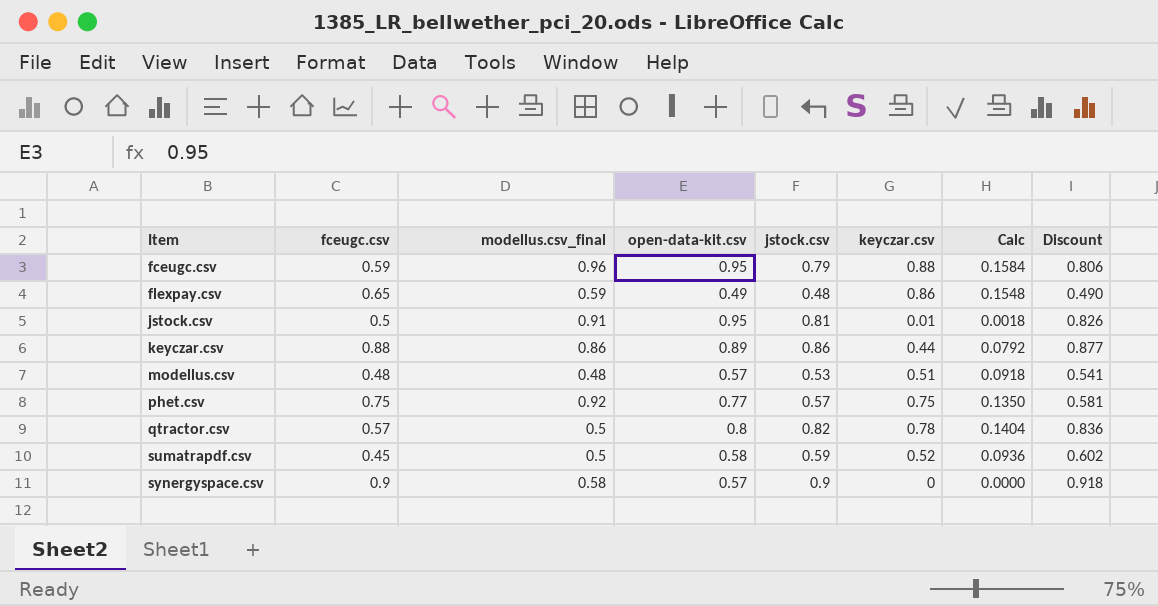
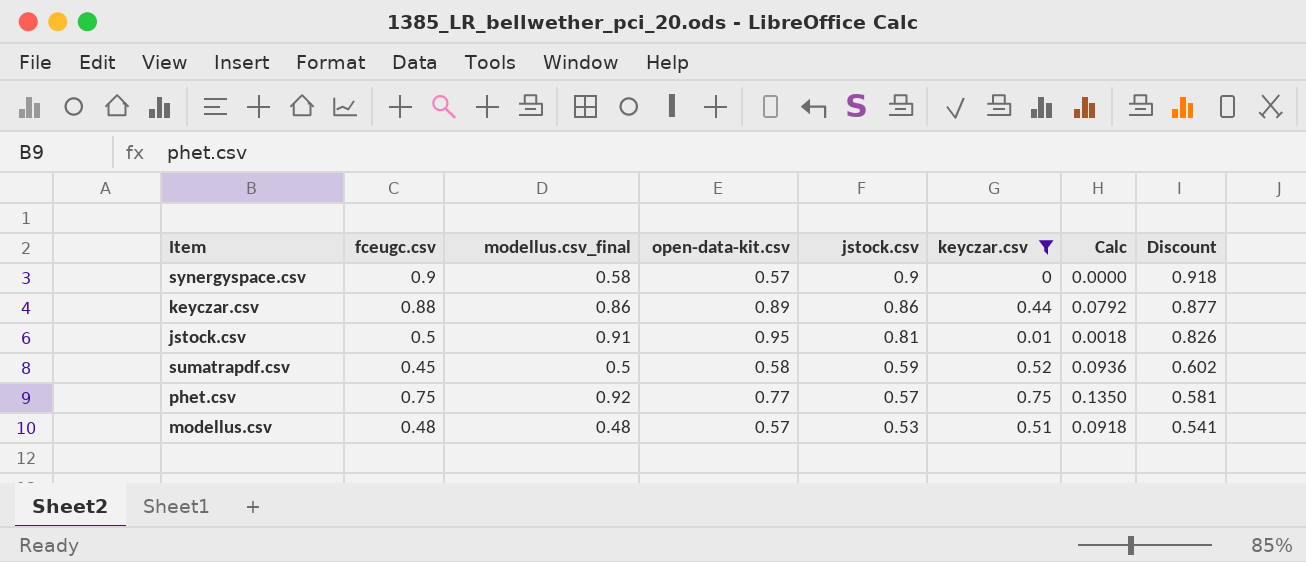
filter: none -> keyczar.csv <= 0.75
row order: Item ascending -> jstock.csv descending

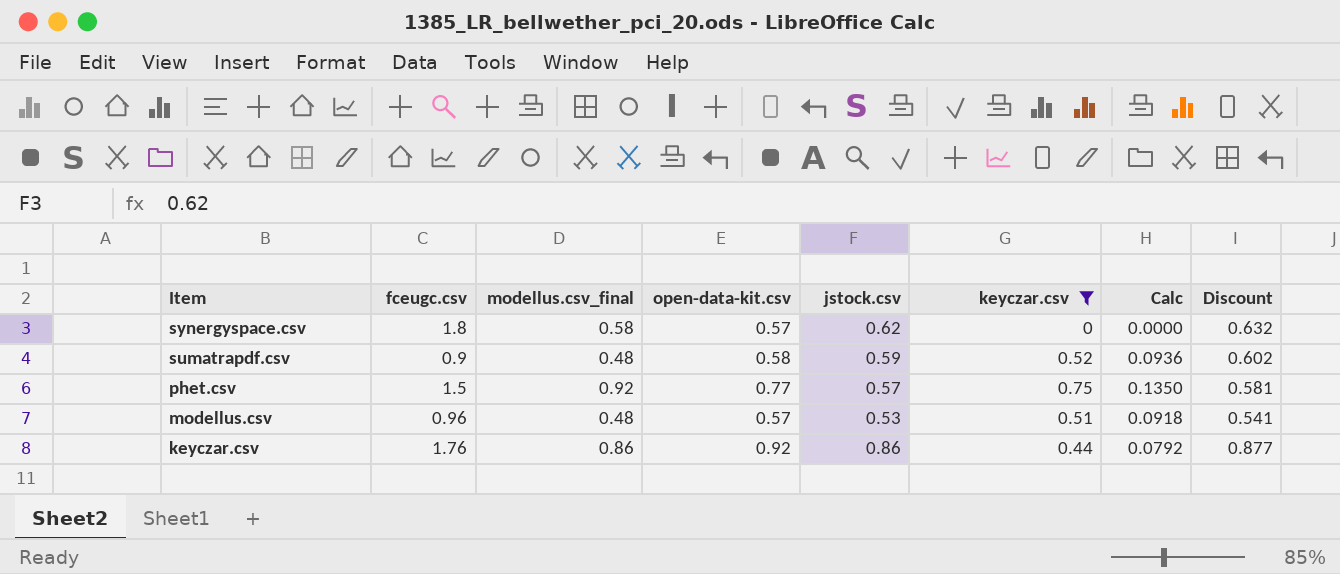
row order: jstock.csv descending -> Item descending
row jstock.csv: 0.5 | 0.91 | 0.95 | 0.81 | 0.01 | 0.0018 | 0.826 -> none
synergyspace.csv | fceugc.csv: 0.9 -> 1.8
synergyspace.csv | jstock.csv: 0.9 -> 0.62
synergyspace.csv | Discount: 0.918 -> 0.632
sumatrapdf.csv | fceugc.csv: 0.45 -> 0.9
sumatrapdf.csv | modellus.csv_final: 0.5 -> 0.48
phet.csv | fceugc.csv: 0.75 -> 1.5
modellus.csv | fceugc.csv: 0.48 -> 0.96
keyczar.csv | fceugc.csv: 0.88 -> 1.76
keyczar.csv | open-data-kit.csv: 0.89 -> 0.92

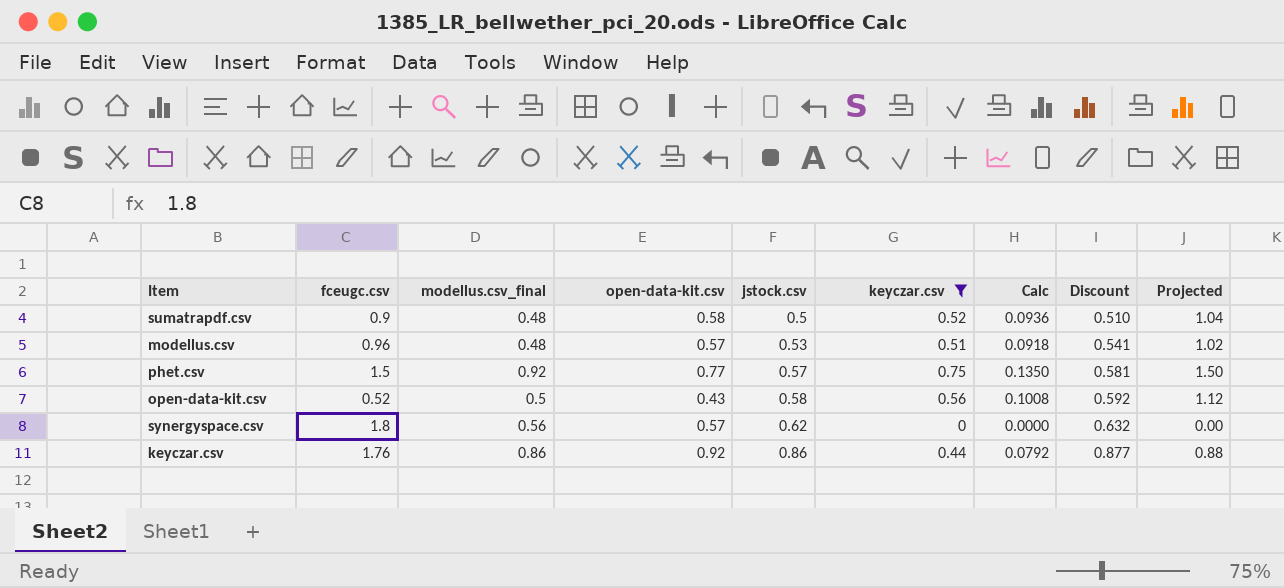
row order: Item descending -> jstock.csv ascending
column Projected | formula: none -> [keyczar.csv] * 2
sumatrapdf.csv | jstock.csv: 0.59 -> 0.5
sumatrapdf.csv | Discount: 0.602 -> 0.510
row open-data-kit.csv: none -> 0.52 | 0.5 | 0.43 | 0.58 | 0.56 | 0.1008 | 0.592 | 1.12
synergyspace.csv | modellus.csv_final: 0.58 -> 0.56

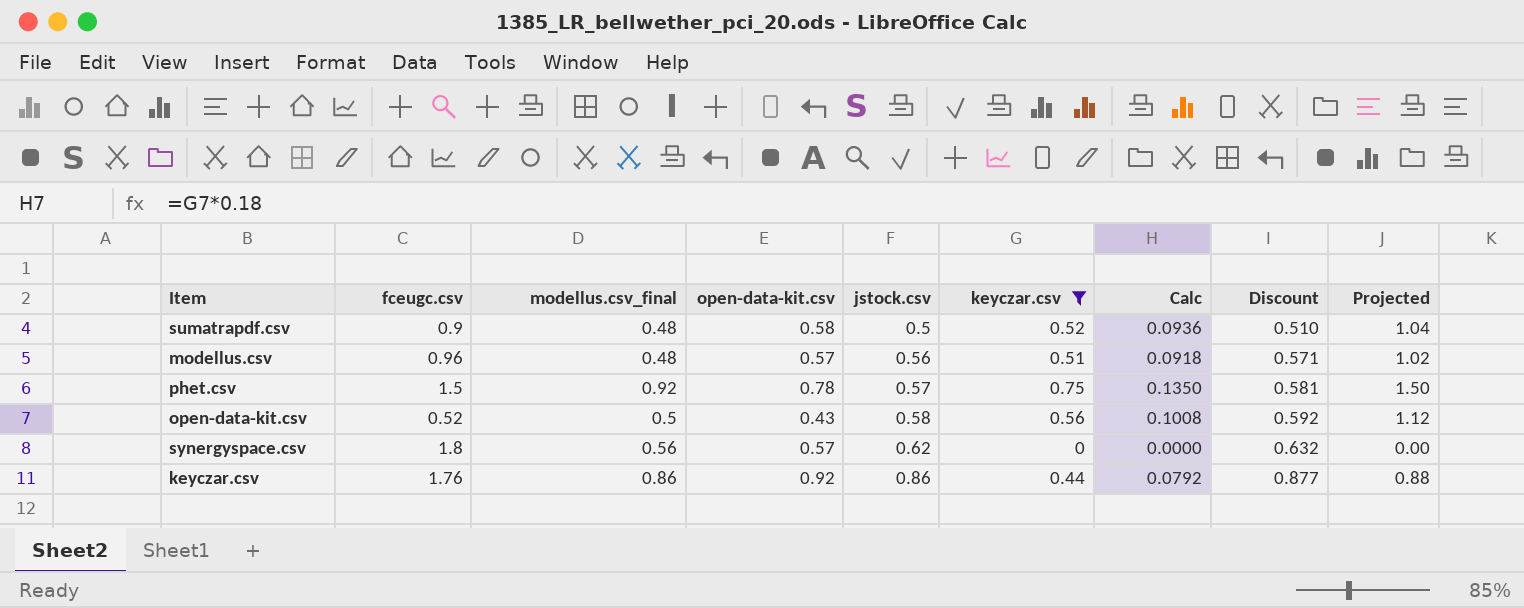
modellus.csv | jstock.csv: 0.53 -> 0.56
modellus.csv | Discount: 0.541 -> 0.571
phet.csv | open-data-kit.csv: 0.77 -> 0.78

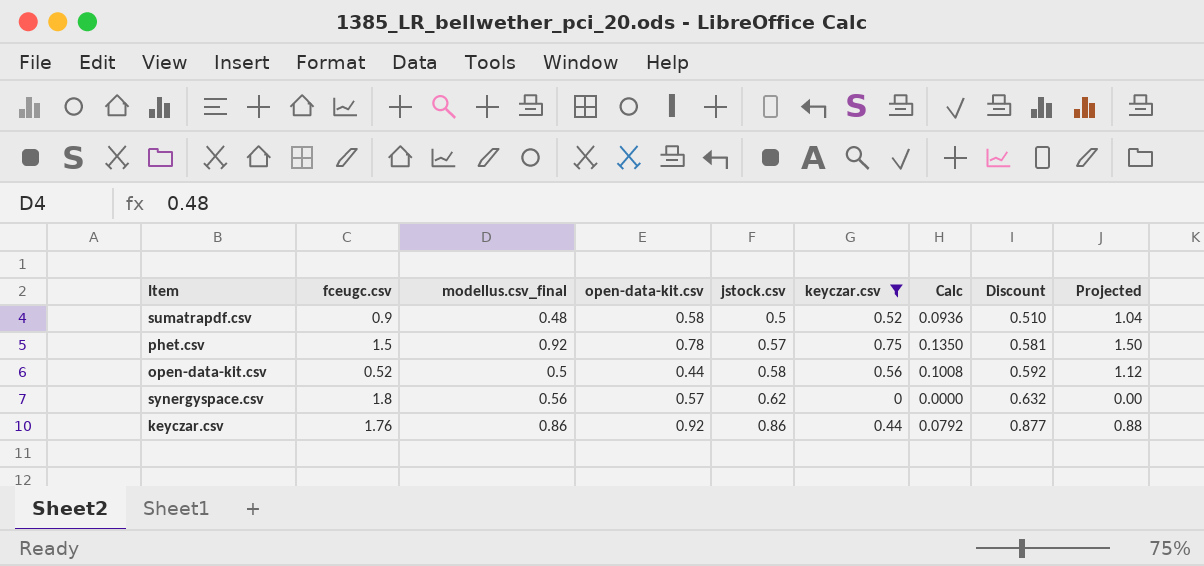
row modellus.csv: 0.96 | 0.48 | 0.57 | 0.56 | 0.51 | 0.0918 | 0.571 | 1.02 -> none
open-data-kit.csv | open-data-kit.csv: 0.43 -> 0.44

